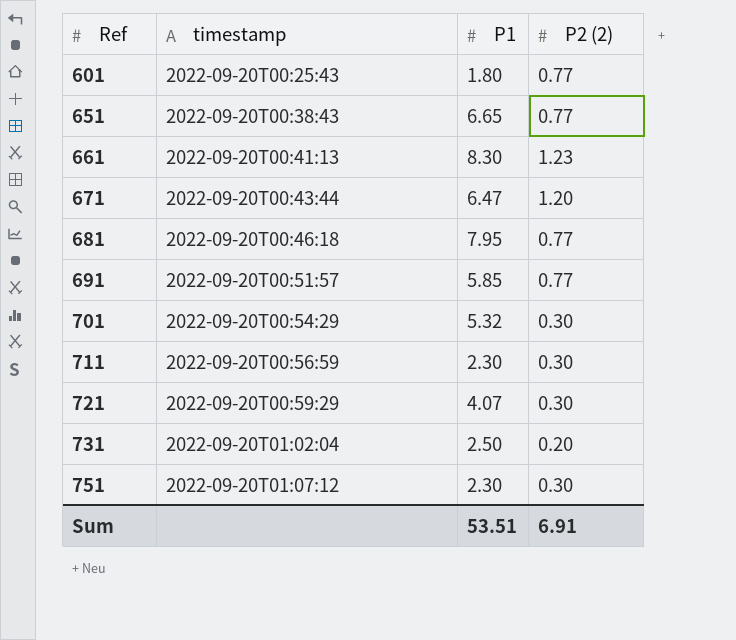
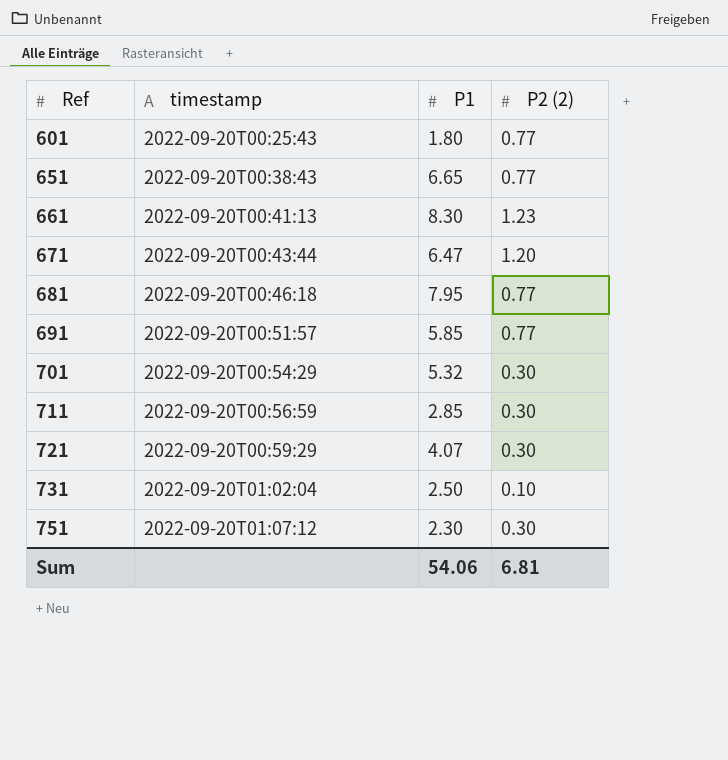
711 | P1: 2.30 -> 2.85
731 | P2 (2): 0.20 -> 0.10
Sum | P1: 53.51 -> 54.06
Sum | P2 (2): 6.91 -> 6.81

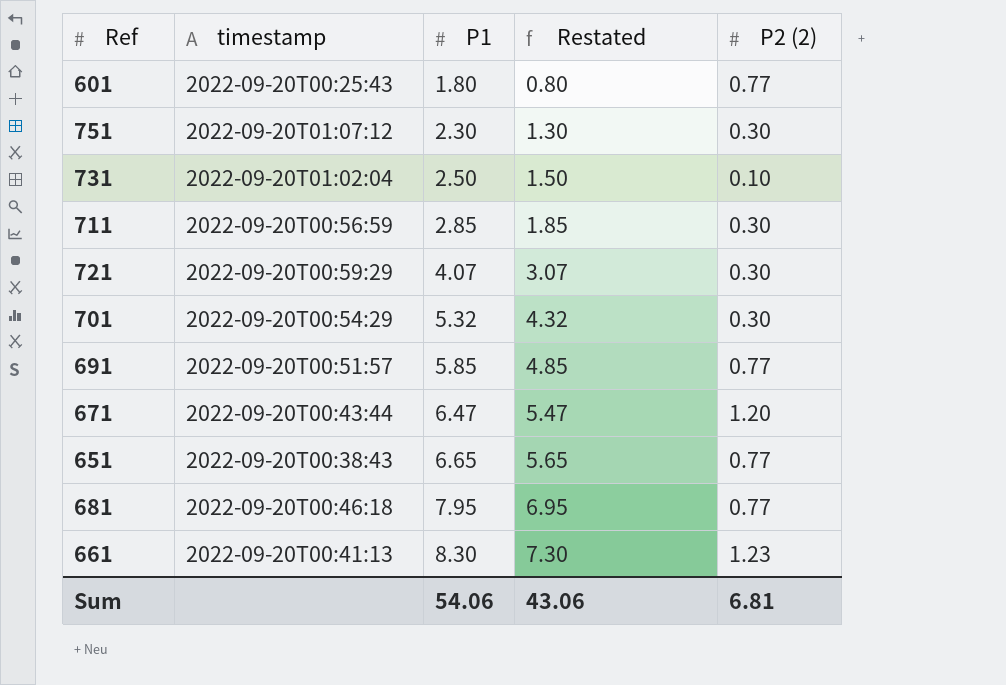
row order: Ref ascending -> P1 ascending
column Restated | formula: none -> [P1] - 1

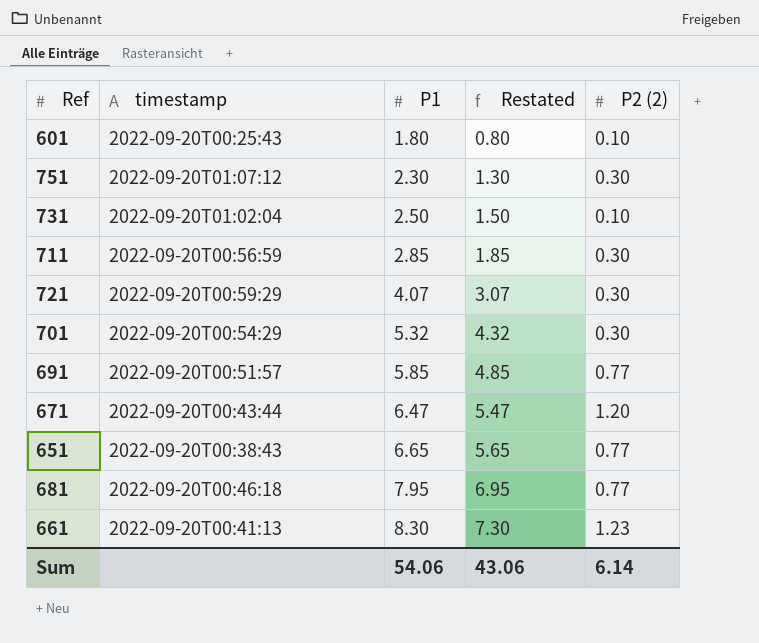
601 | P2 (2): 0.77 -> 0.10
Sum | P2 (2): 6.81 -> 6.14

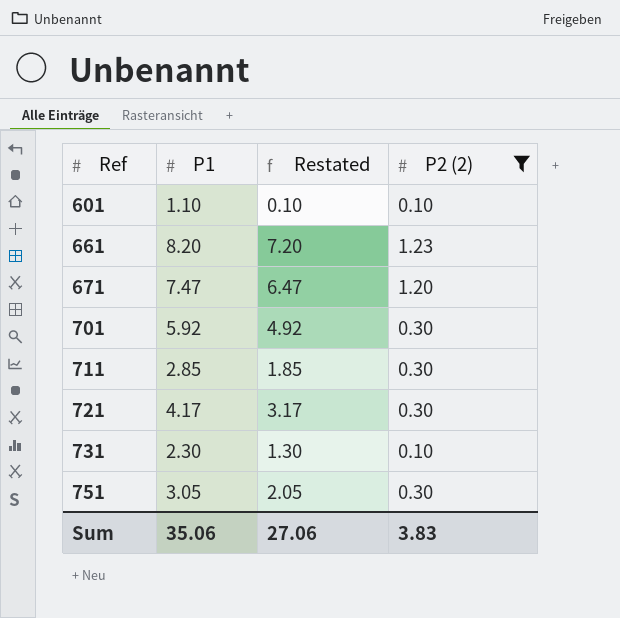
filter: none -> P2 (2) != 0.77
row order: P1 ascending -> Ref ascending
column timestamp | position: 2 -> none
601 | P1: 1.80 -> 1.10
601 | Restated: 0.80 -> 0.10
661 | P1: 8.30 -> 8.20
661 | Restated: 7.30 -> 7.20
671 | P1: 6.47 -> 7.47
671 | Restated: 5.47 -> 6.47
701 | P1: 5.32 -> 5.92
701 | Restated: 4.32 -> 4.92
721 | P1: 4.07 -> 4.17
721 | Restated: 3.07 -> 3.17
731 | P1: 2.50 -> 2.30
731 | Restated: 1.50 -> 1.30
751 | P1: 2.30 -> 3.05
751 | Restated: 1.30 -> 2.05
Sum | P1: 54.06 -> 35.06
Sum | Restated: 43.06 -> 27.06
Sum | P2 (2): 6.14 -> 3.83

